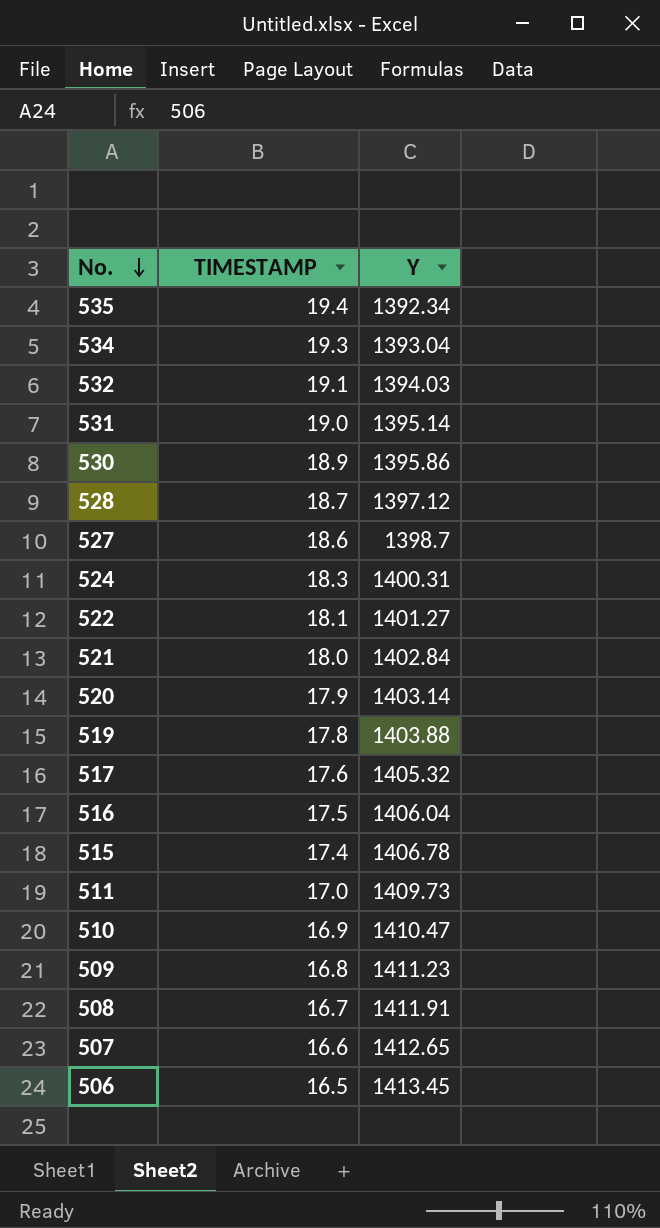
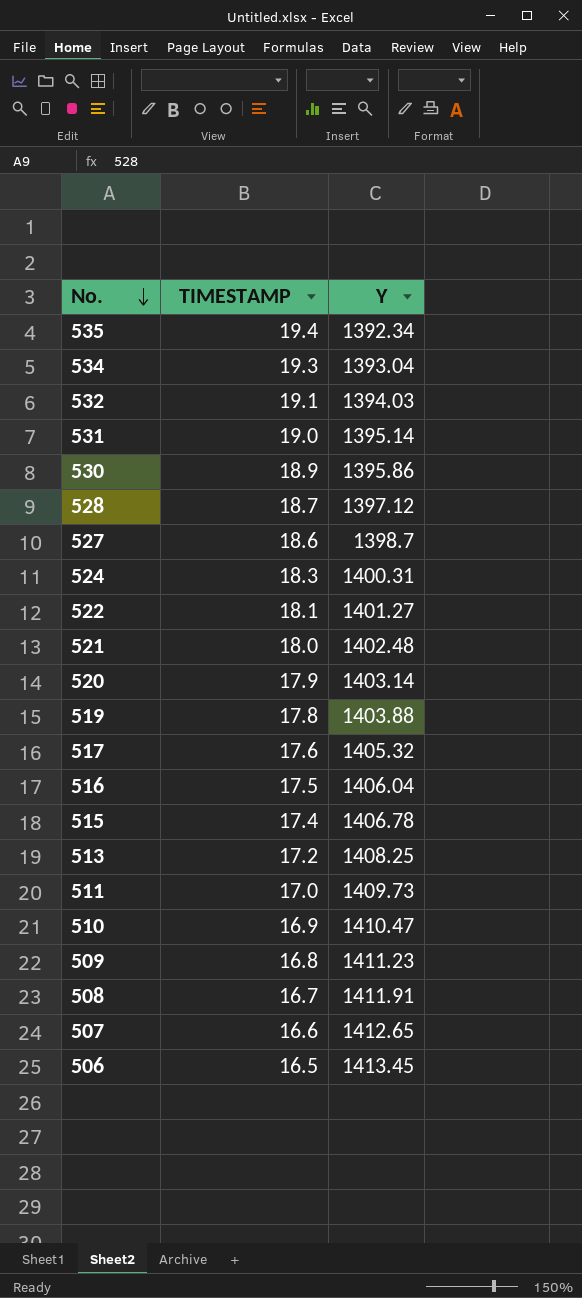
521 | Y: 1402.84 -> 1402.48
row 513: none -> 17.2 | 1408.25

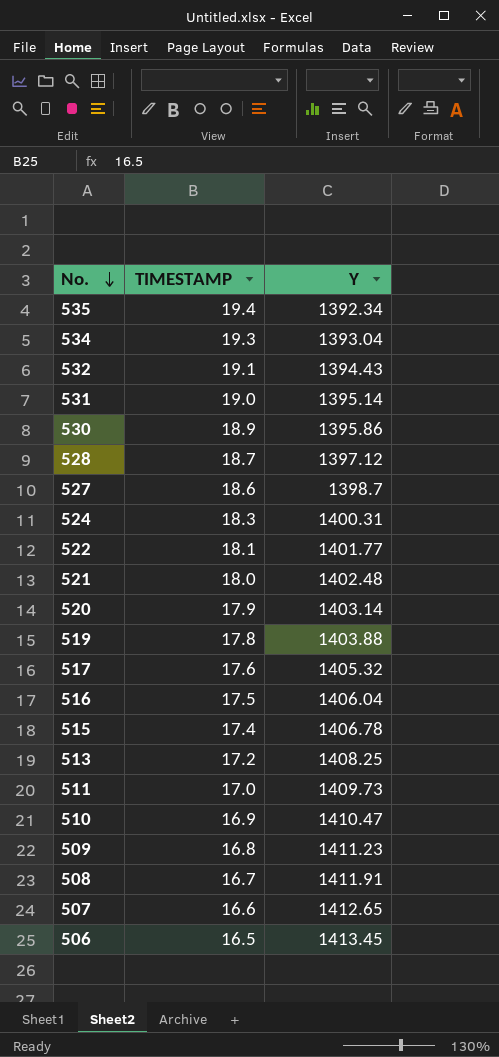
532 | Y: 1394.03 -> 1394.43
522 | Y: 1401.27 -> 1401.77

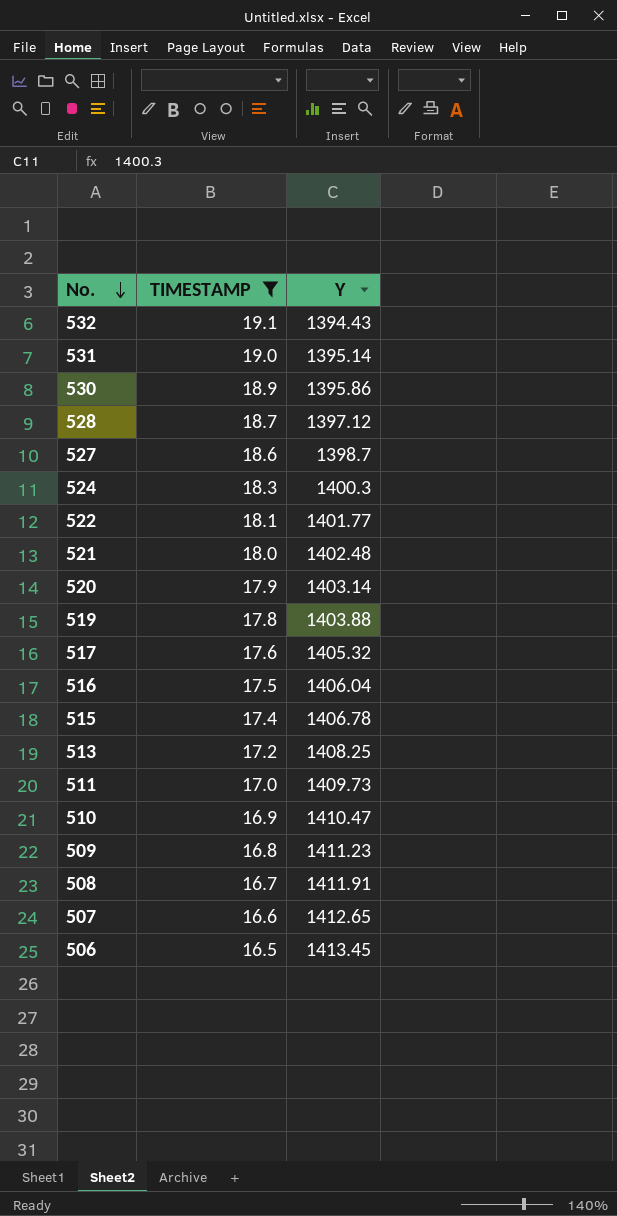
filter: none -> TIMESTAMP <= 19.1
524 | Y: 1400.31 -> 1400.3

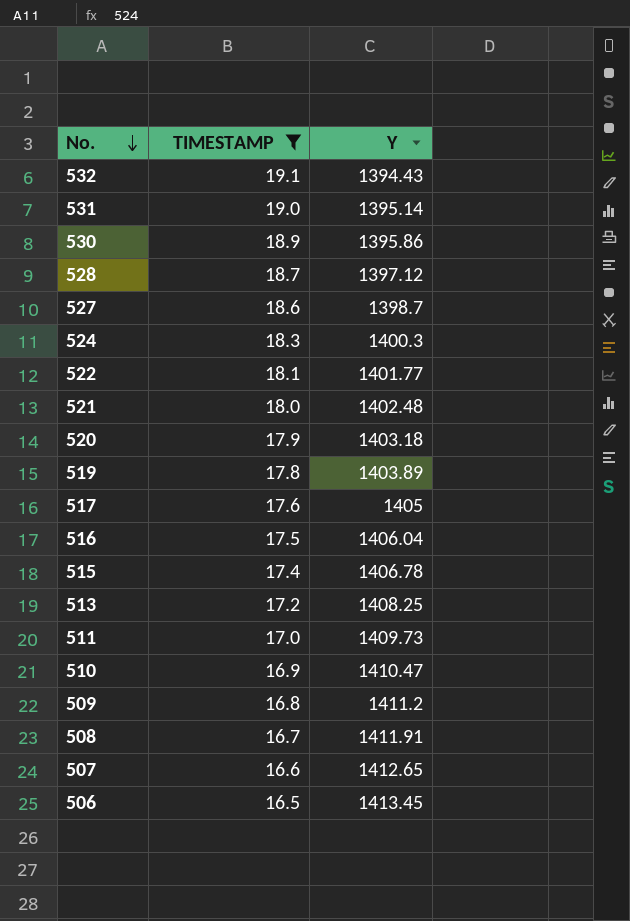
520 | Y: 1403.14 -> 1403.18
519 | Y: 1403.88 -> 1403.89
517 | Y: 1405.32 -> 1405
509 | Y: 1411.23 -> 1411.2

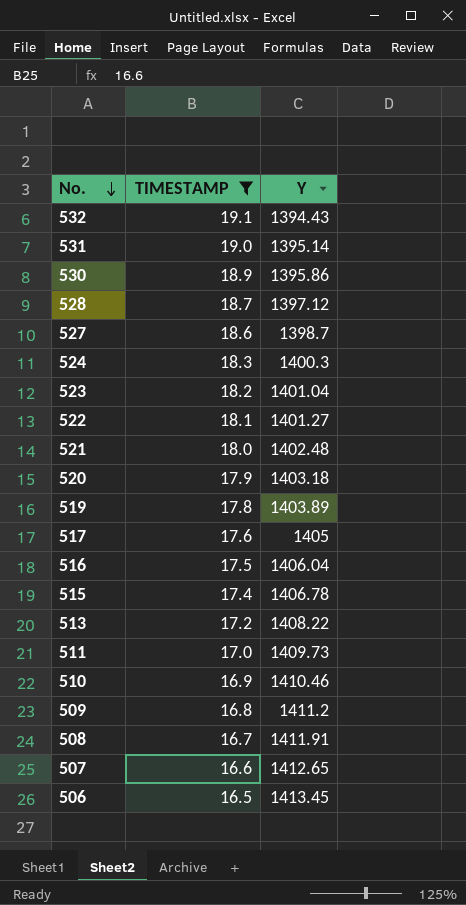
row 523: none -> 18.2 | 1401.04
522 | Y: 1401.77 -> 1401.27
513 | Y: 1408.25 -> 1408.22
510 | Y: 1410.47 -> 1410.46

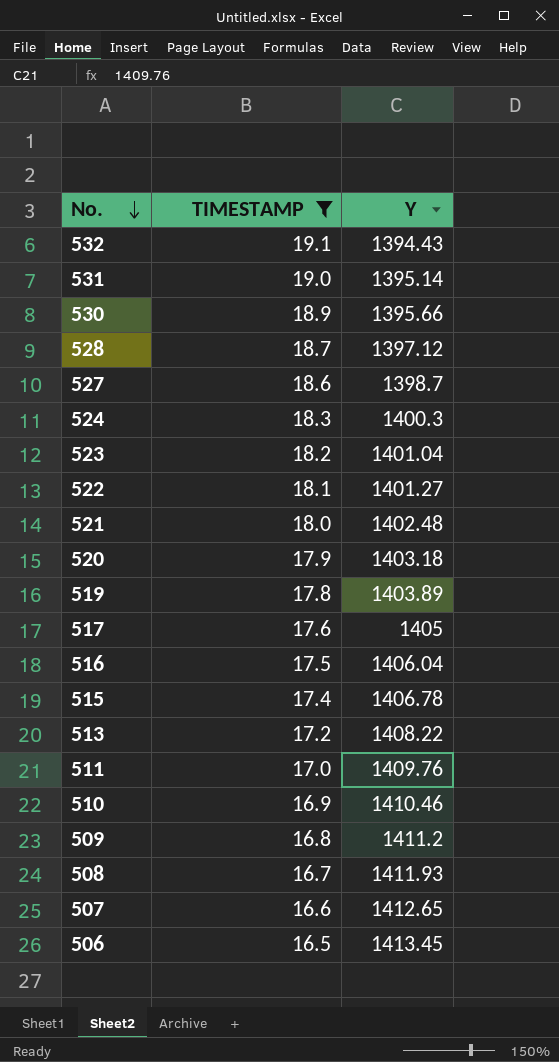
530 | Y: 1395.86 -> 1395.66
511 | Y: 1409.73 -> 1409.76
508 | Y: 1411.91 -> 1411.93

